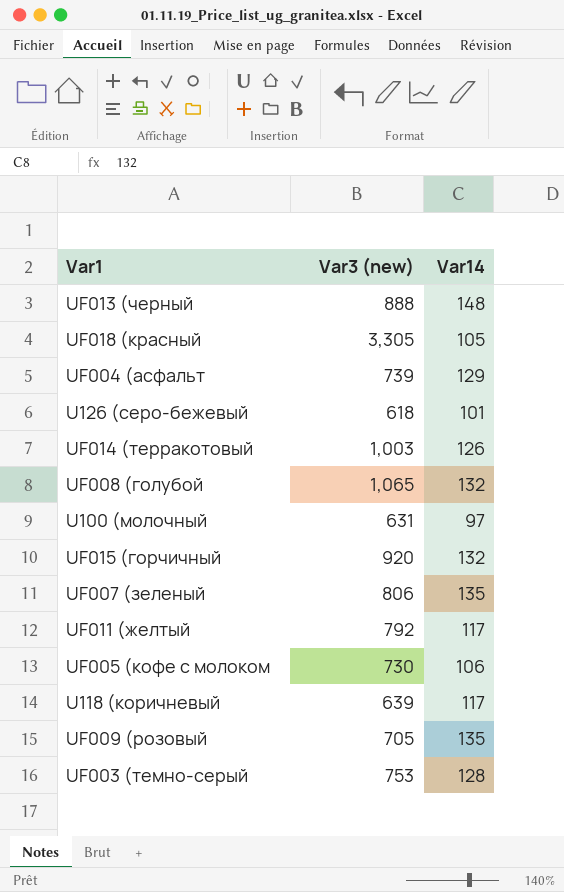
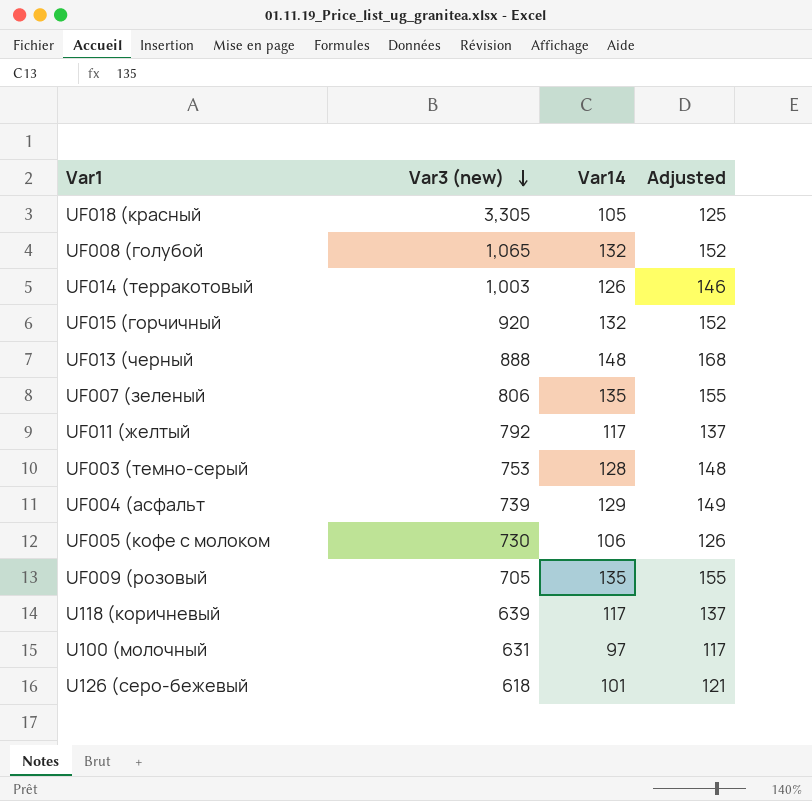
row order: none -> Var3 (new) descending
column Adjusted | formula: none -> [Var14] + 20

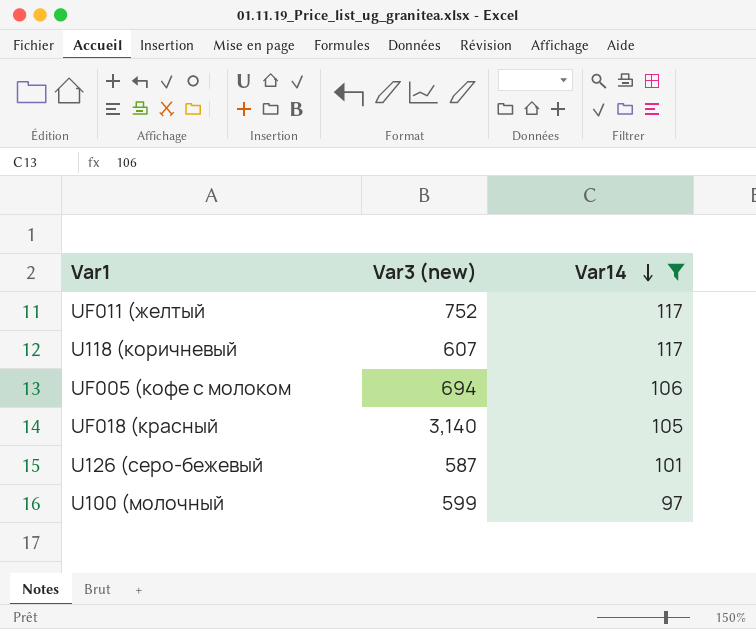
filter: none -> Var14 <= 117
row order: Var3 (new) descending -> Var14 descending
column Adjusted | formula: [Var14] + 20 -> none
UF011 (желтый | Var3 (new): 792 -> 752
U118 (коричневый | Var3 (new): 639 -> 607
UF005 (кофе с молоком | Var3 (new): 730 -> 694
UF018 (красный | Var3 (new): 3,305 -> 3,140
U126 (серо-бежевый | Var3 (new): 618 -> 587
U100 (молочный | Var3 (new): 631 -> 599

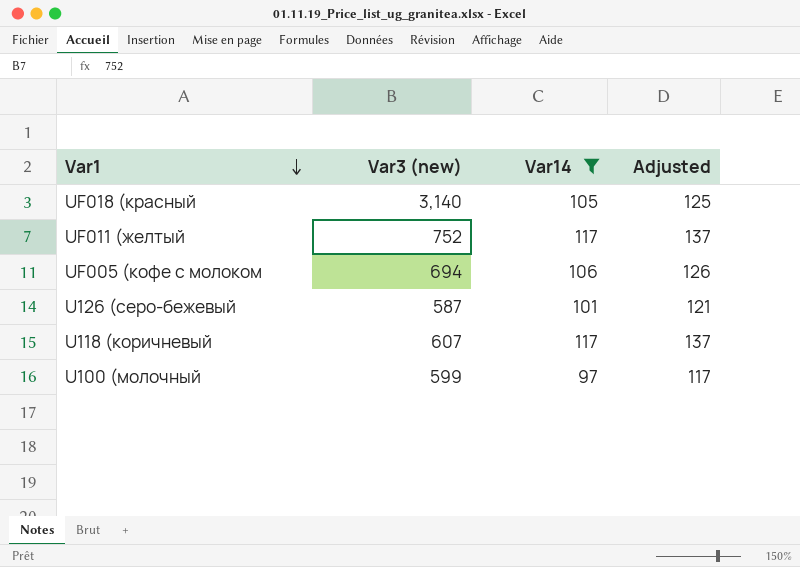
row order: Var14 descending -> Var1 descending
column Adjusted | formula: none -> [Var14] + 20

